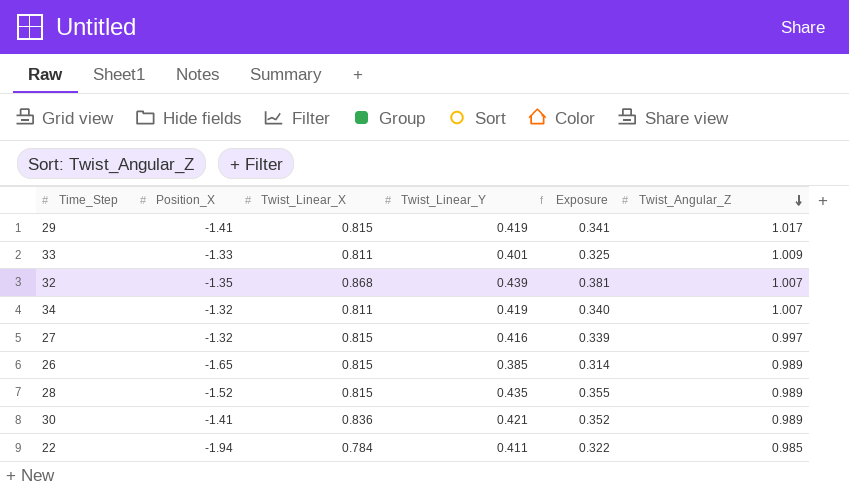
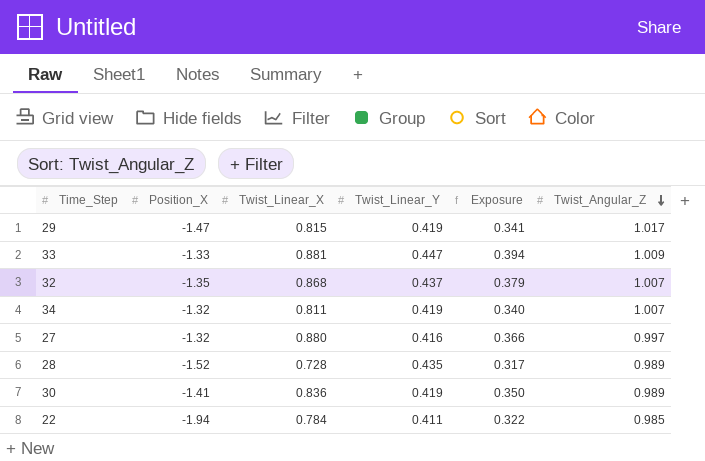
row 26: -1.65 | 0.815 | 0.385 | 0.314 | 0.989 -> none
29 | Position_X: -1.41 -> -1.47
33 | Twist_Linear_X: 0.811 -> 0.881
33 | Twist_Linear_Y: 0.401 -> 0.447
33 | Exposure: 0.325 -> 0.394
32 | Twist_Linear_Y: 0.439 -> 0.437
32 | Exposure: 0.381 -> 0.379
27 | Twist_Linear_X: 0.815 -> 0.880
27 | Exposure: 0.339 -> 0.366
28 | Twist_Linear_X: 0.815 -> 0.728
28 | Exposure: 0.355 -> 0.317
30 | Twist_Linear_Y: 0.421 -> 0.419
30 | Exposure: 0.352 -> 0.350

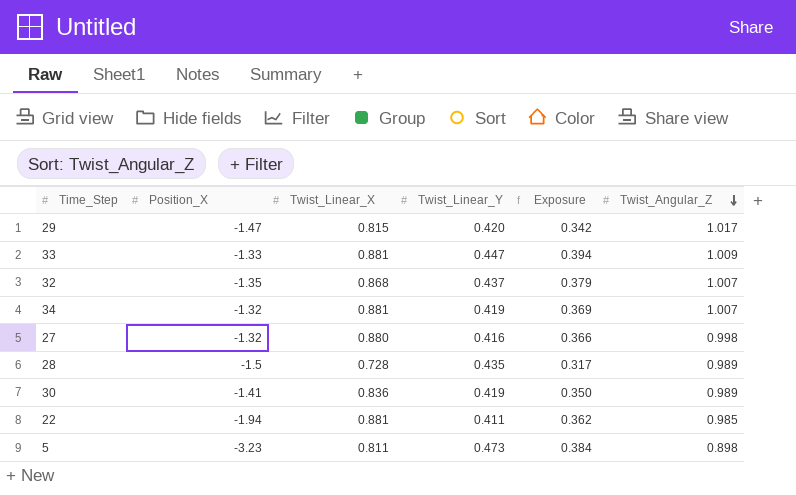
29 | Twist_Linear_Y: 0.419 -> 0.420
29 | Exposure: 0.341 -> 0.342
34 | Twist_Linear_X: 0.811 -> 0.881
34 | Exposure: 0.340 -> 0.369
27 | Twist_Angular_Z: 0.997 -> 0.998
28 | Position_X: -1.52 -> -1.5
22 | Twist_Linear_X: 0.784 -> 0.881
22 | Exposure: 0.322 -> 0.362
row 5: none -> -3.23 | 0.811 | 0.473 | 0.384 | 0.898

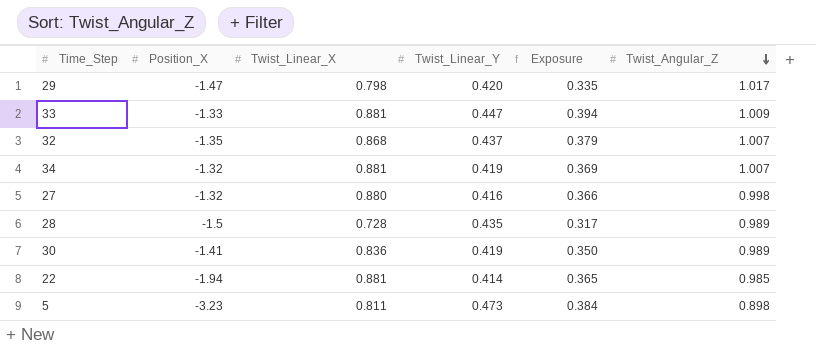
29 | Twist_Linear_X: 0.815 -> 0.798
29 | Exposure: 0.342 -> 0.335
22 | Twist_Linear_Y: 0.411 -> 0.414
22 | Exposure: 0.362 -> 0.365

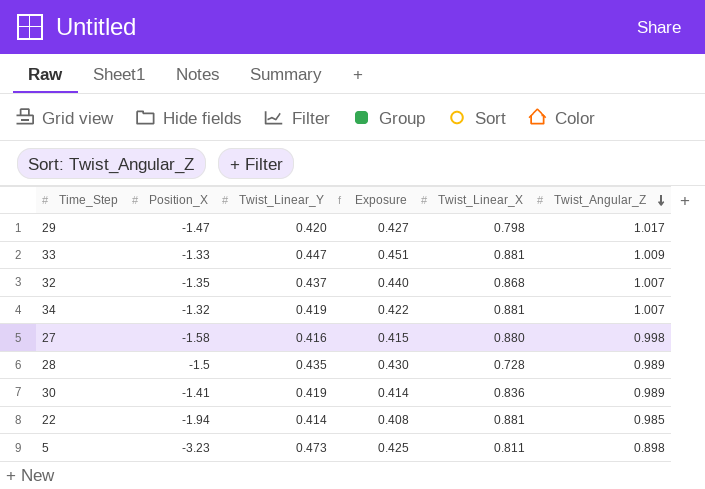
column Exposure | formula: [Twist_Linear_X] * [Twist_Linear_Y] -> [Twist_Linear_Y] * [Twist_Angular_Z]
column Twist_Linear_X | position: 3 -> 5
27 | Position_X: -1.32 -> -1.58

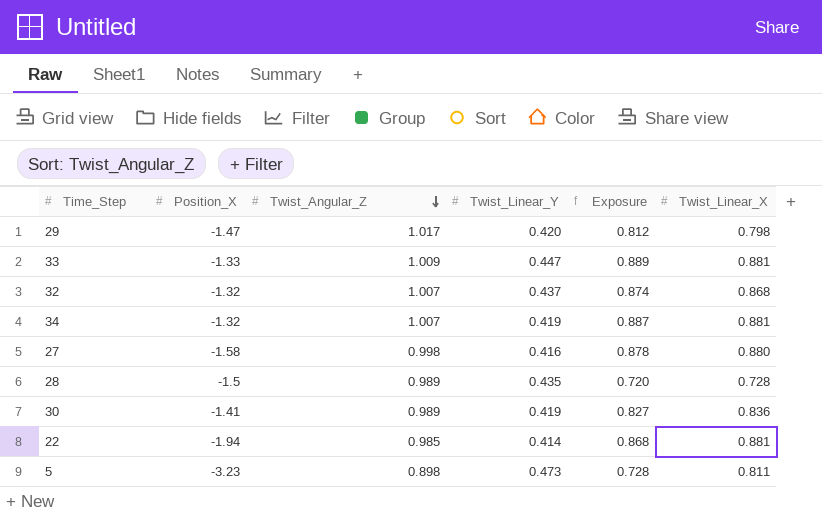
column Twist_Angular_Z | position: 6 -> 3
column Exposure | formula: [Twist_Linear_Y] * [Twist_Angular_Z] -> [Twist_Angular_Z] * [Twist_Linear_X]
32 | Position_X: -1.35 -> -1.32

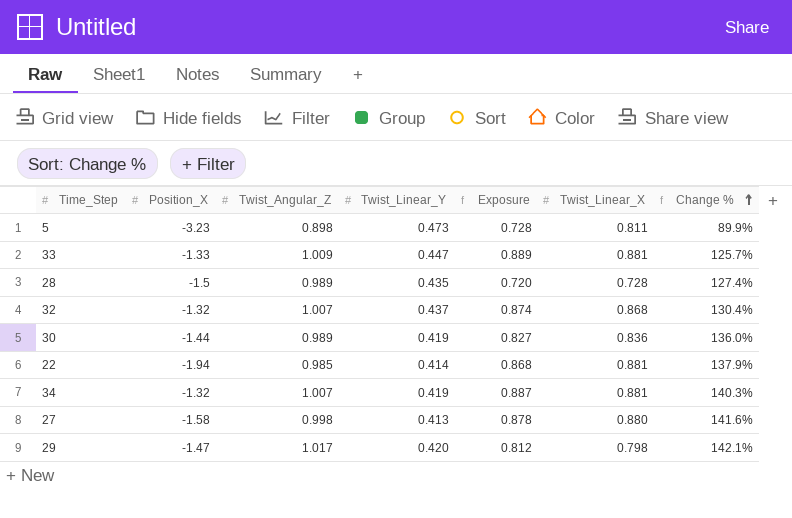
row order: Twist_Angular_Z descending -> Change % ascending
column Change % | formula: none -> ([Twist_Angular_Z] - [Twist_Linear_Y]) / [Twist_Linear_Y]
30 | Position_X: -1.41 -> -1.44
27 | Twist_Linear_Y: 0.416 -> 0.413

